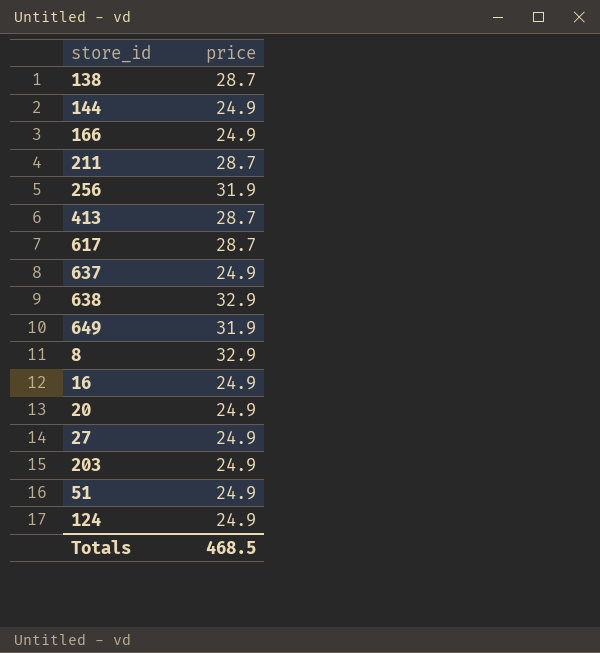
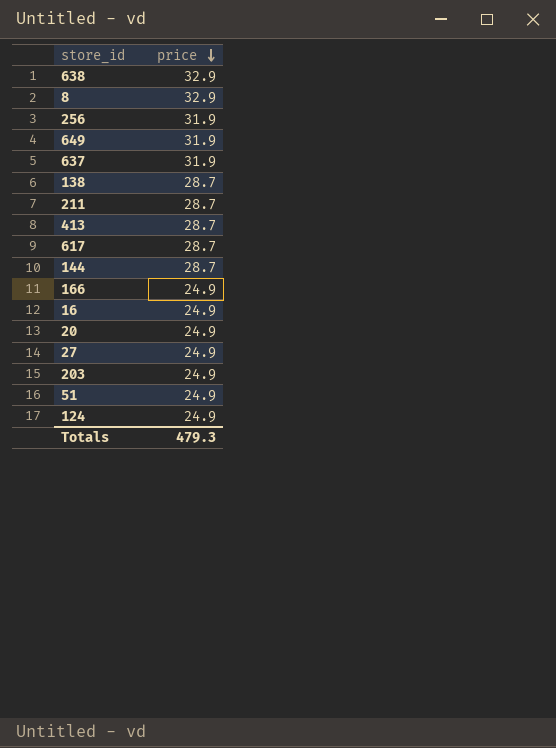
row order: none -> price descending
637 | price: 24.9 -> 31.9
144 | price: 24.9 -> 28.7
Totals | price: 468.5 -> 479.3

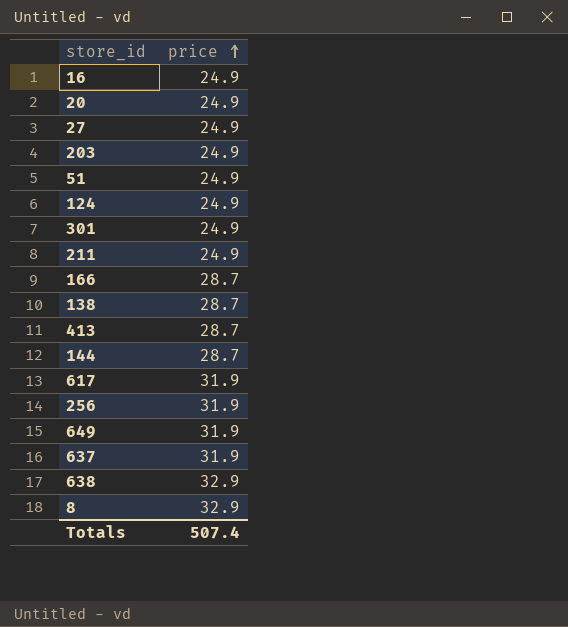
row order: price descending -> price ascending
row 301: none -> 24.9
211 | price: 28.7 -> 24.9
166 | price: 24.9 -> 28.7
617 | price: 28.7 -> 31.9
Totals | price: 479.3 -> 507.4

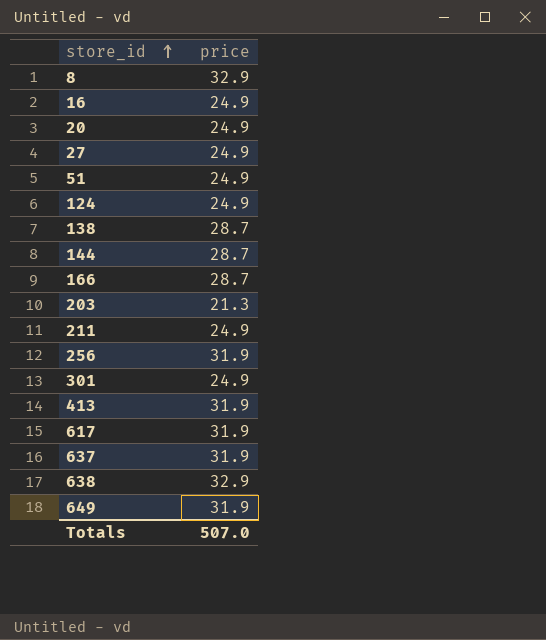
row order: price ascending -> store_id ascending
203 | price: 24.9 -> 21.3
413 | price: 28.7 -> 31.9
Totals | price: 507.4 -> 507.0

